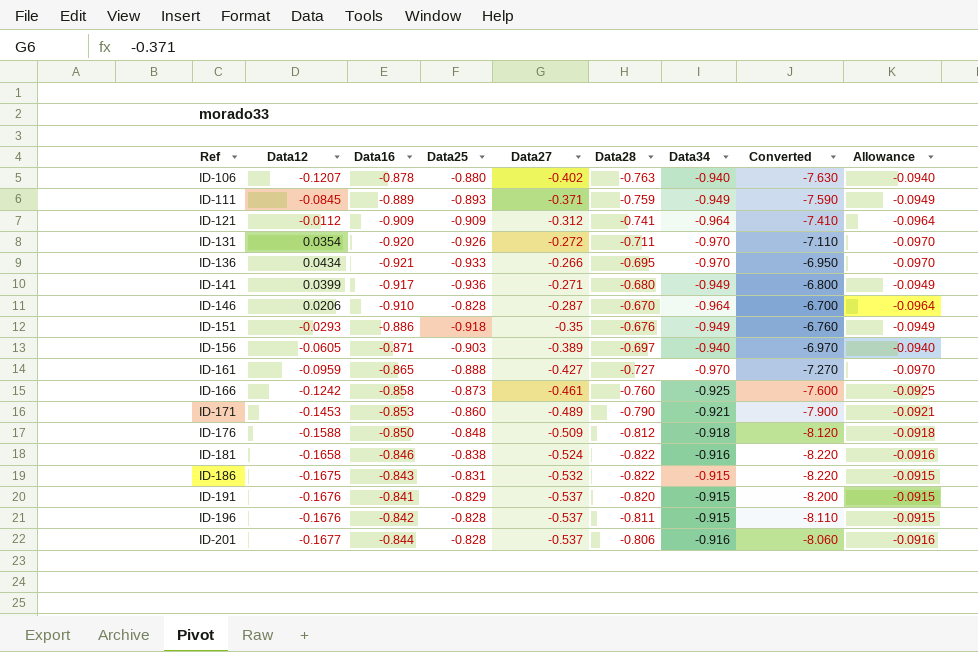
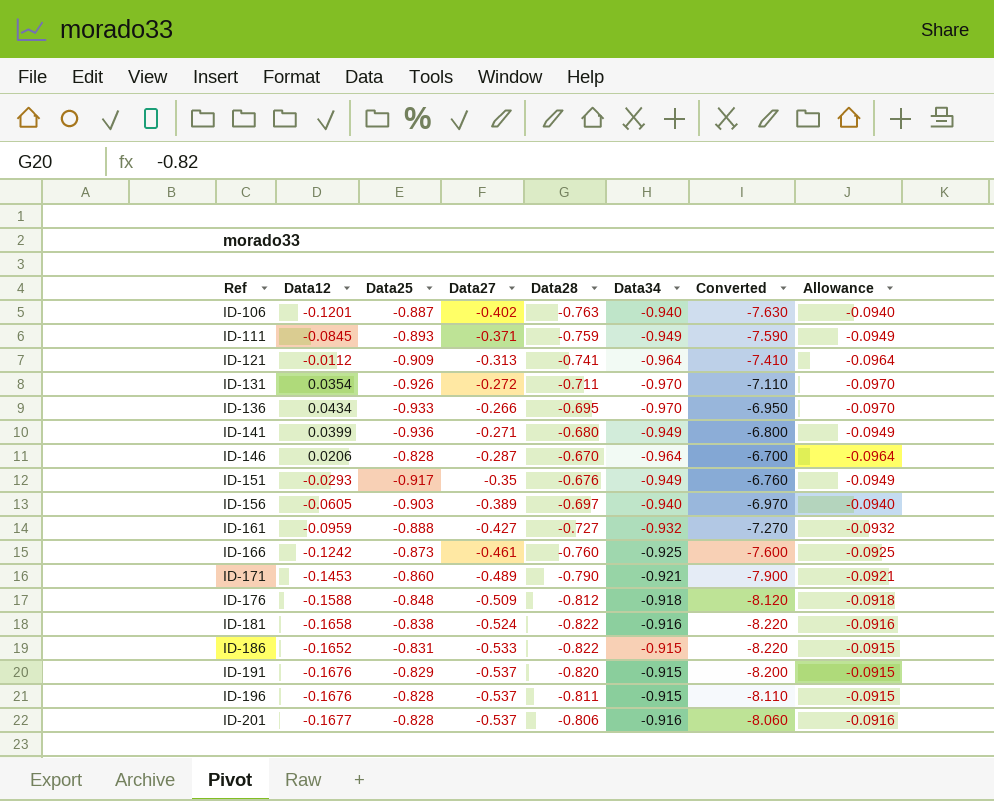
column Data16 | position: 3 -> none
ID-106 | Data12: -0.1207 -> -0.1201
ID-106 | Data25: -0.880 -> -0.887
ID-121 | Data27: -0.312 -> -0.313
ID-151 | Data25: -0.918 -> -0.917
ID-161 | Data34: -0.970 -> -0.932
ID-161 | Allowance: -0.0970 -> -0.0932
ID-186 | Data12: -0.1675 -> -0.1652
ID-186 | Data27: -0.532 -> -0.533

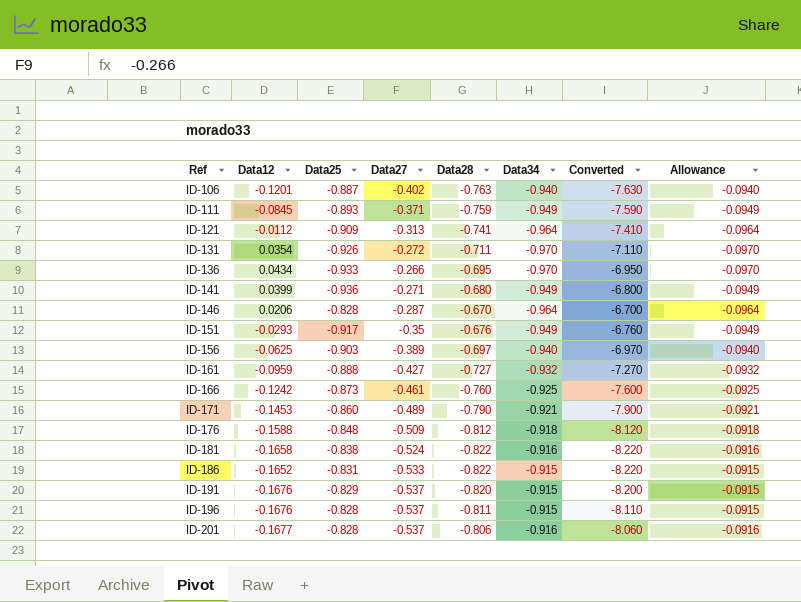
ID-156 | Data12: -0.0605 -> -0.0625

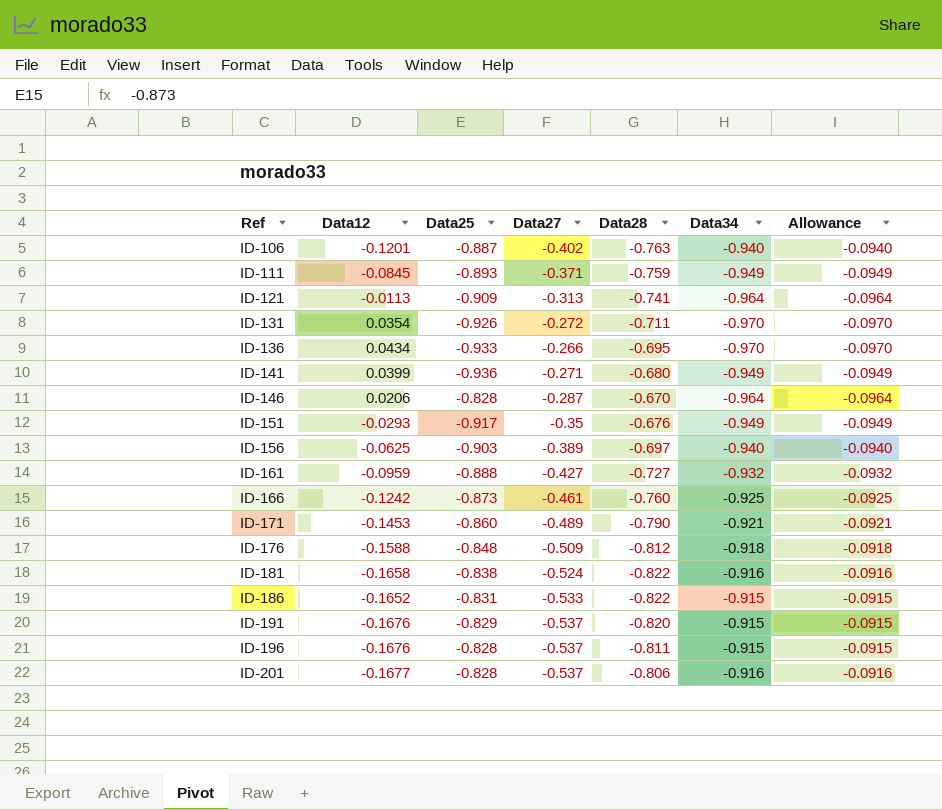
column Converted | formula: [Data28] * 10 -> none
ID-121 | Data12: -0.0112 -> -0.0113

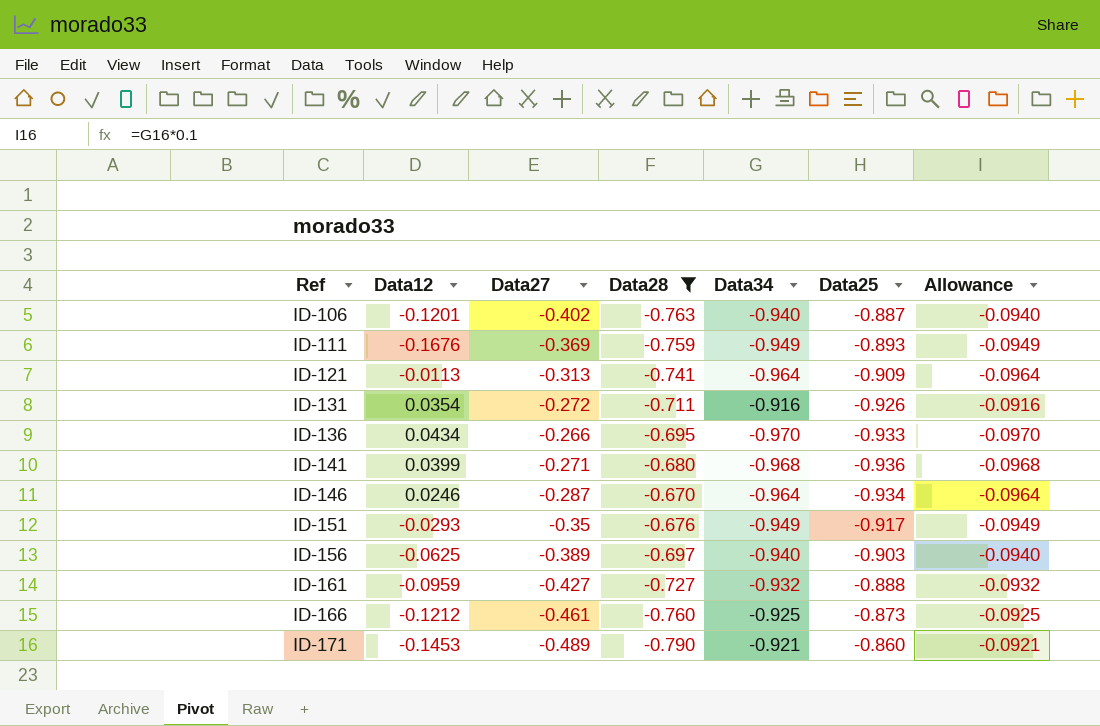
filter: none -> Data28 >= -0.790
column Data25 | position: 3 -> 6
ID-111 | Data12: -0.0845 -> -0.1676
ID-111 | Data27: -0.371 -> -0.369
ID-131 | Data34: -0.970 -> -0.916
ID-131 | Allowance: -0.0970 -> -0.0916
ID-141 | Data34: -0.949 -> -0.968
ID-141 | Allowance: -0.0949 -> -0.0968
ID-146 | Data12: 0.0206 -> 0.0246
ID-146 | Data25: -0.828 -> -0.934
ID-166 | Data12: -0.1242 -> -0.1212

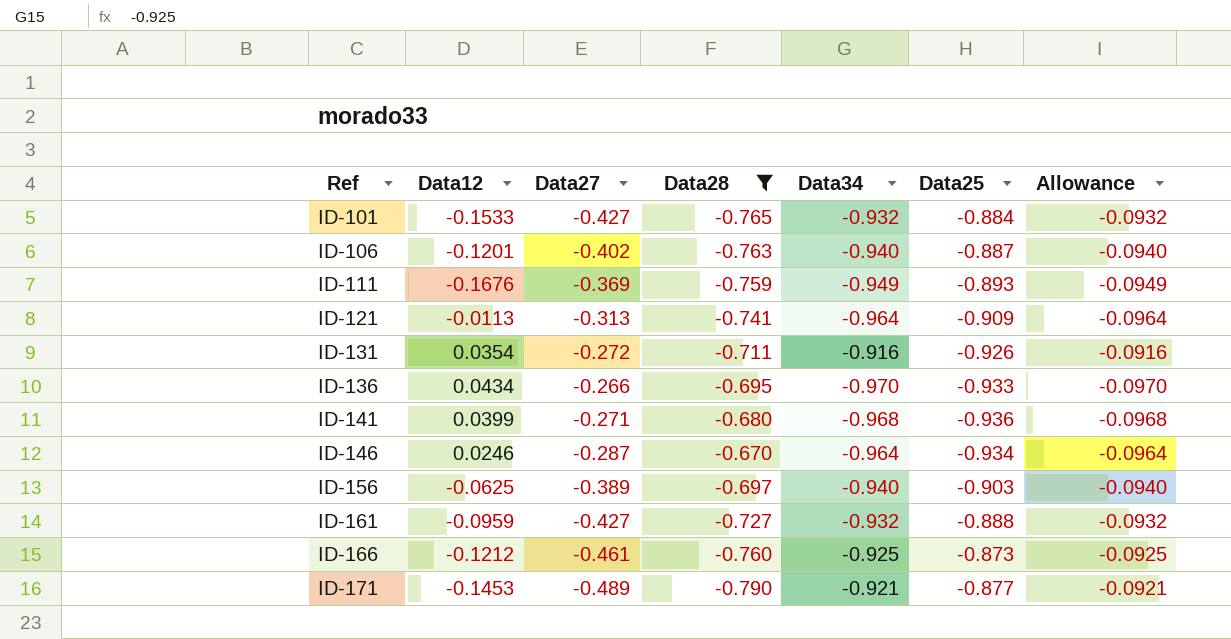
row ID-151: -0.0293 | -0.35 | -0.676 | -0.949 | -0.917 | -0.0949 -> none
row ID-101: none -> -0.1533 | -0.427 | -0.765 | -0.932 | -0.884 | -0.0932
ID-171 | Data25: -0.860 -> -0.877

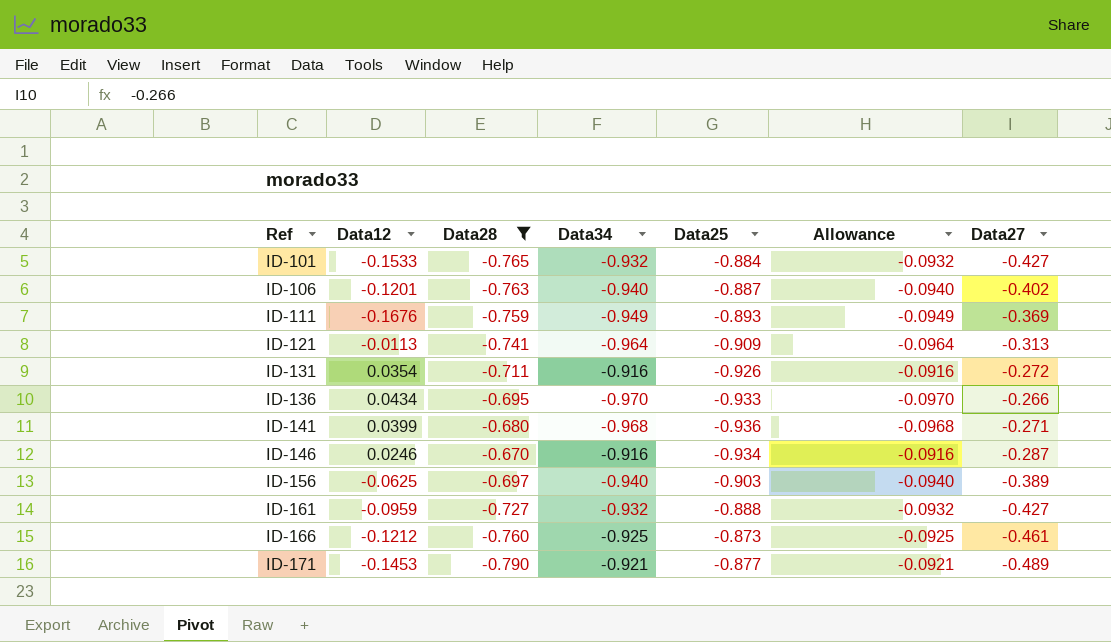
column Data27 | position: 3 -> 7
ID-146 | Data34: -0.964 -> -0.916
ID-146 | Allowance: -0.0964 -> -0.0916

